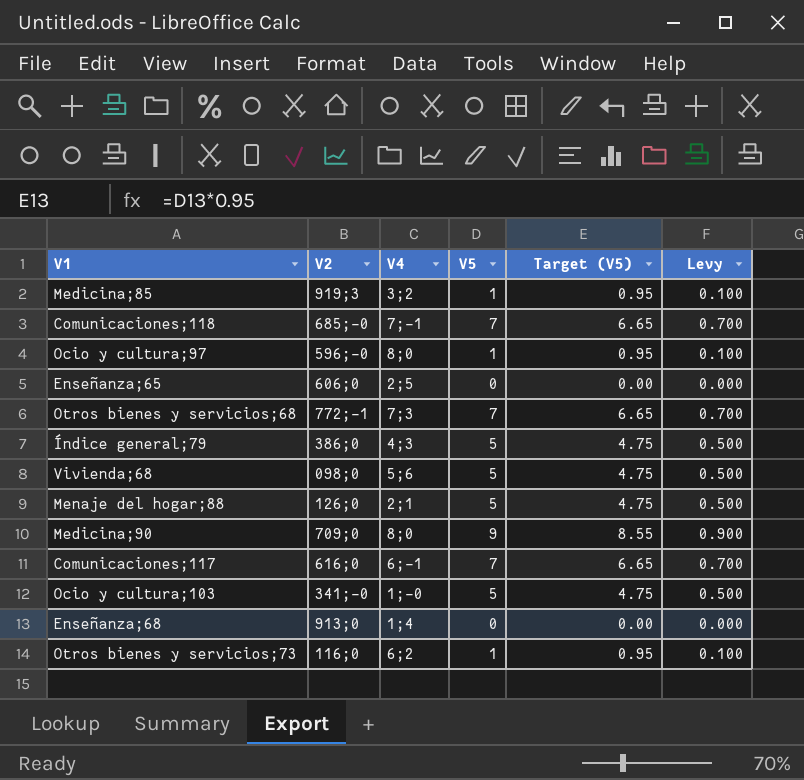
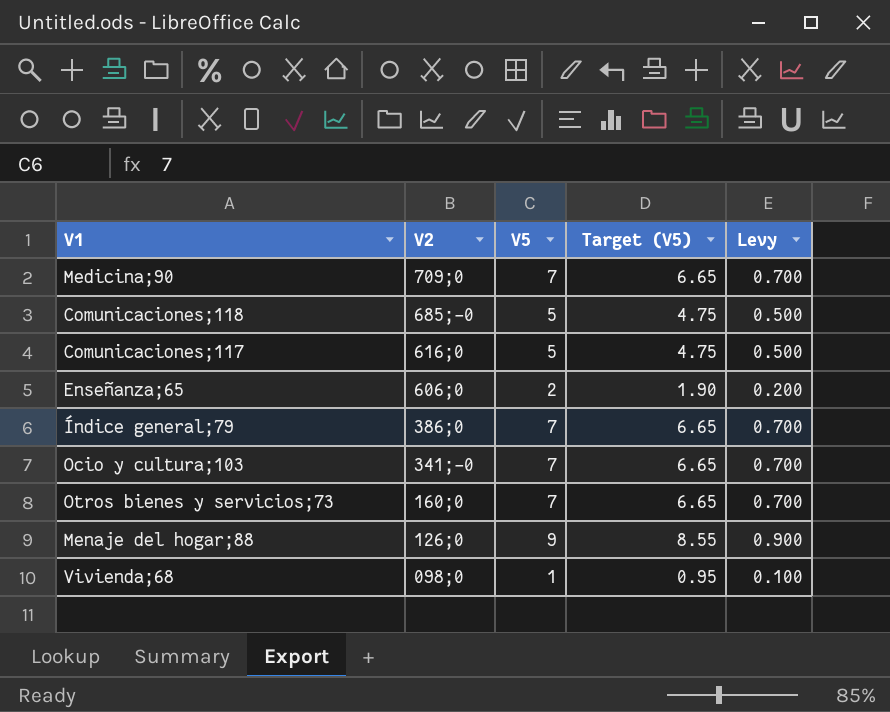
row order: none -> V2 descending
column V4 | position: 3 -> none
row Medicina;85: 919;3 | 3;2 | 1 | 0.95 | 0.100 -> none
row Ocio y cultura;97: 596;-0 | 8;0 | 1 | 0.95 | 0.100 -> none
row Otros bienes y servicios;68: 772;-1 | 7;3 | 7 | 6.65 | 0.700 -> none
row Enseñanza;68: 913;0 | 1;4 | 0 | 0.00 | 0.000 -> none
Medicina;90 | V5: 9 -> 7
Medicina;90 | Target (V5): 8.55 -> 6.65
Medicina;90 | Levy: 0.900 -> 0.700
Comunicaciones;118 | V5: 7 -> 5
Comunicaciones;118 | Target (V5): 6.65 -> 4.75
Comunicaciones;118 | Levy: 0.700 -> 0.500
Comunicaciones;117 | V5: 7 -> 5
Comunicaciones;117 | Target (V5): 6.65 -> 4.75
Comunicaciones;117 | Levy: 0.700 -> 0.500
Enseñanza;65 | V5: 0 -> 2
Enseñanza;65 | Target (V5): 0.00 -> 1.90
Enseñanza;65 | Levy: 0.000 -> 0.200
Índice general;79 | V5: 5 -> 7
Índice general;79 | Target (V5): 4.75 -> 6.65
Índice general;79 | Levy: 0.500 -> 0.700
Ocio y cultura;103 | V5: 5 -> 7
Ocio y cultura;103 | Target (V5): 4.75 -> 6.65
Ocio y cultura;103 | Levy: 0.500 -> 0.700
Otros bienes y servicios;73 | V2: 116;0 -> 160;0
Otros bienes y servicios;73 | V5: 1 -> 7
Otros bienes y servicios;73 | Target (V5): 0.95 -> 6.65
Otros bienes y servicios;73 | Levy: 0.100 -> 0.700
Menaje del hogar;88 | V5: 5 -> 9
Menaje del hogar;88 | Target (V5): 4.75 -> 8.55
Menaje del hogar;88 | Levy: 0.500 -> 0.900
Vivienda;68 | V5: 5 -> 1
Vivienda;68 | Target (V5): 4.75 -> 0.95
Vivienda;68 | Levy: 0.500 -> 0.100

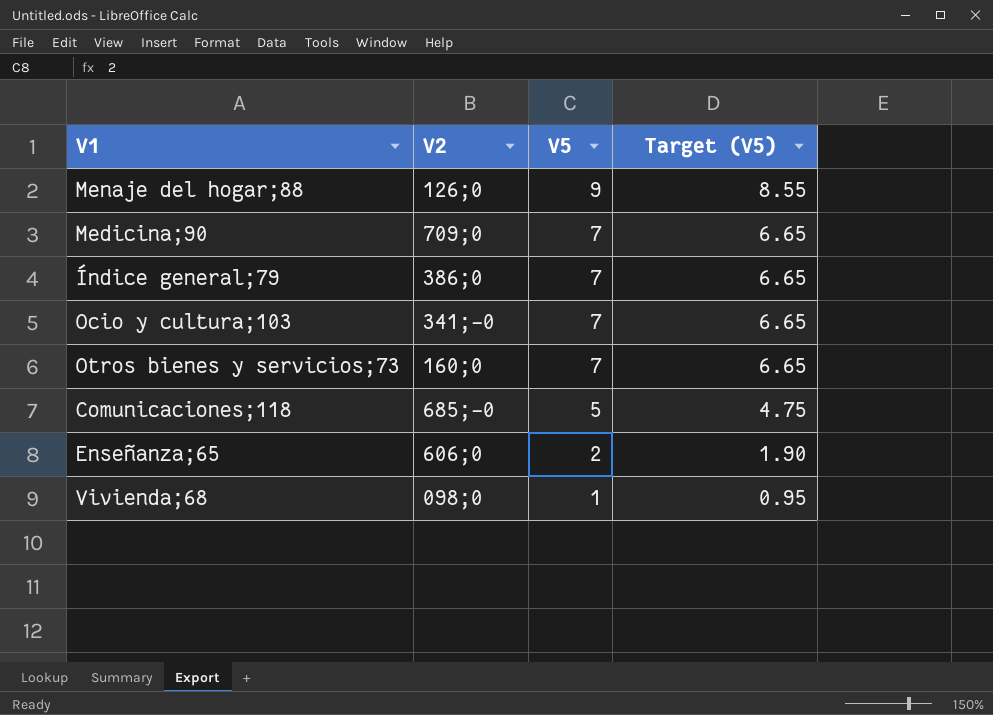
row order: V2 descending -> V5 descending
column Levy | formula: [V5] * 0.1 -> none
row Comunicaciones;117: 616;0 | 5 | 4.75 | 0.500 -> none

